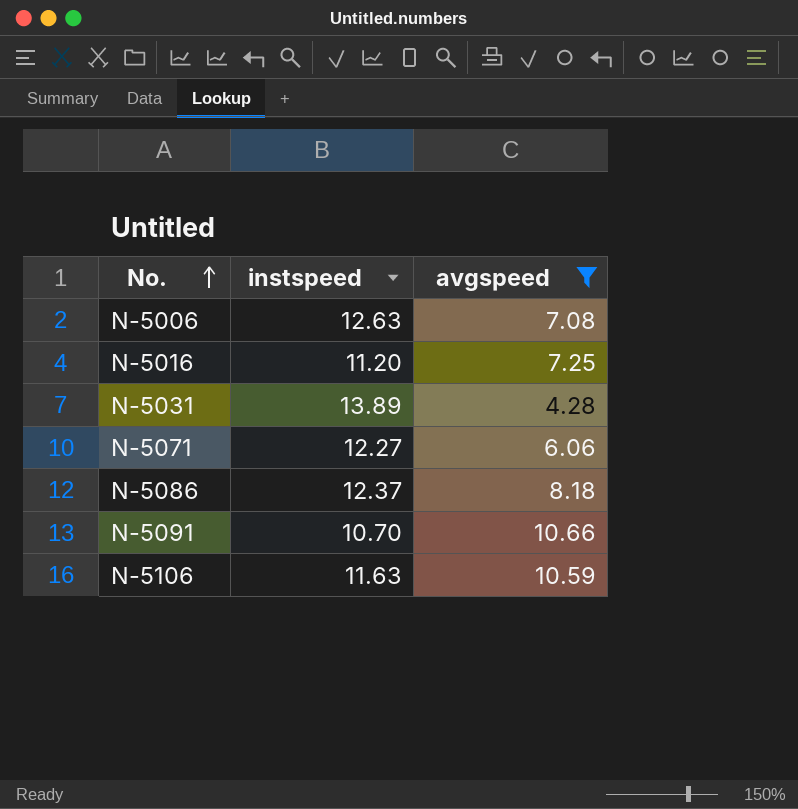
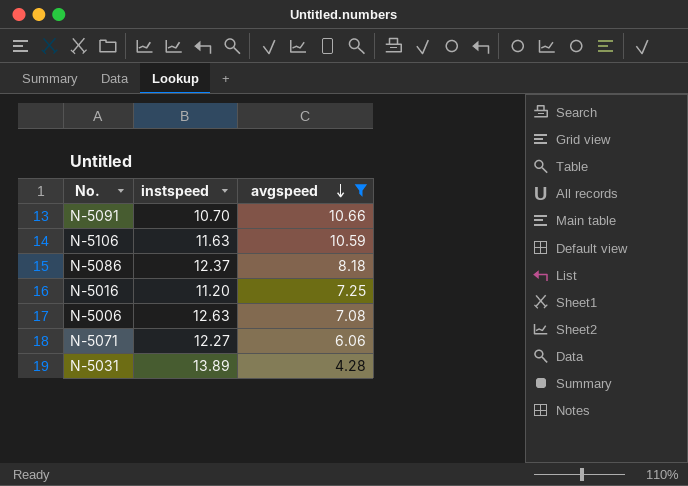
row order: No. ascending -> avgspeed descending

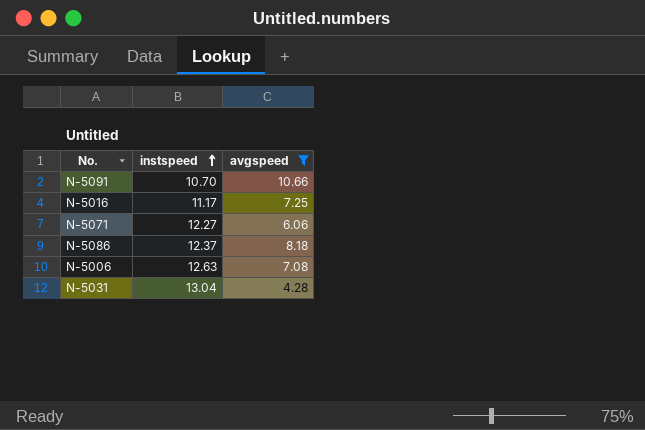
row order: avgspeed descending -> instspeed ascending
row N-5106: 11.63 | 10.59 -> none
N-5016 | instspeed: 11.20 -> 11.17
N-5031 | instspeed: 13.89 -> 13.04

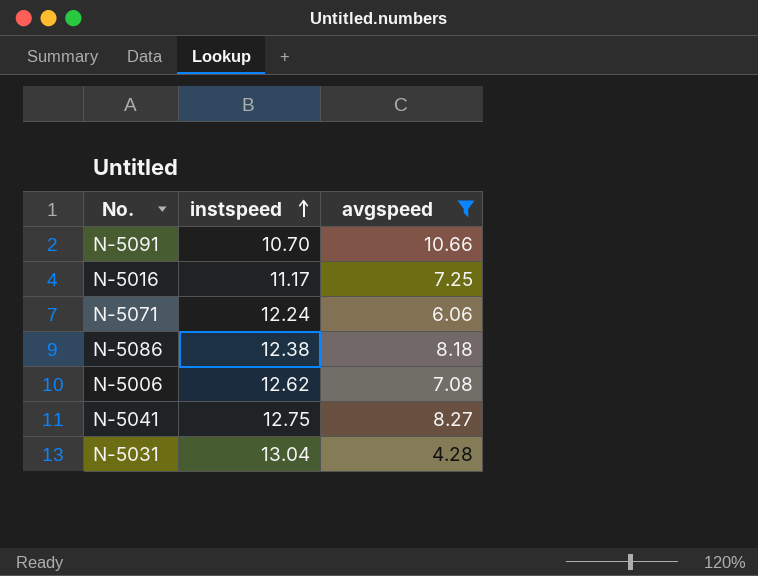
N-5071 | instspeed: 12.27 -> 12.24
N-5086 | instspeed: 12.37 -> 12.38
N-5006 | instspeed: 12.63 -> 12.62
row N-5041: none -> 12.75 | 8.27

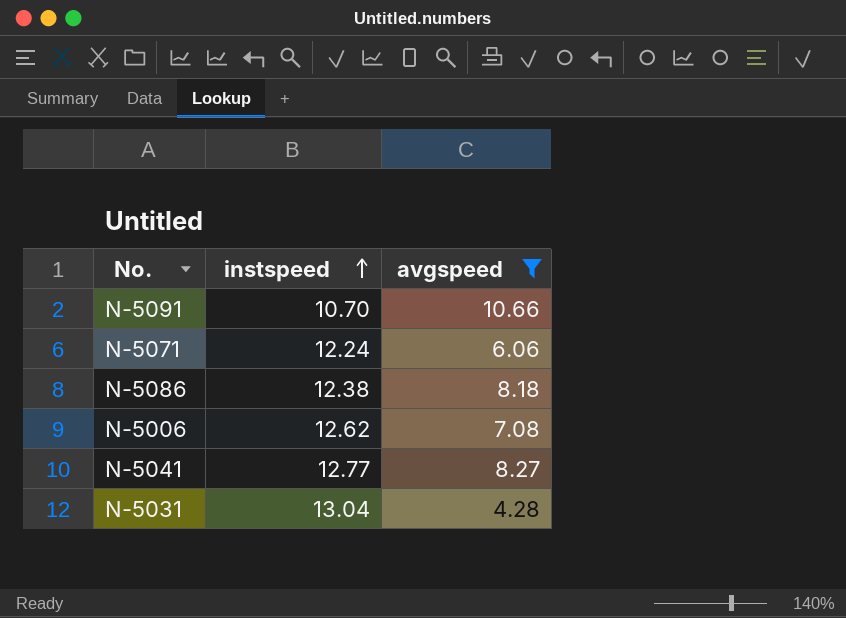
row N-5016: 11.17 | 7.25 -> none
N-5041 | instspeed: 12.75 -> 12.77

